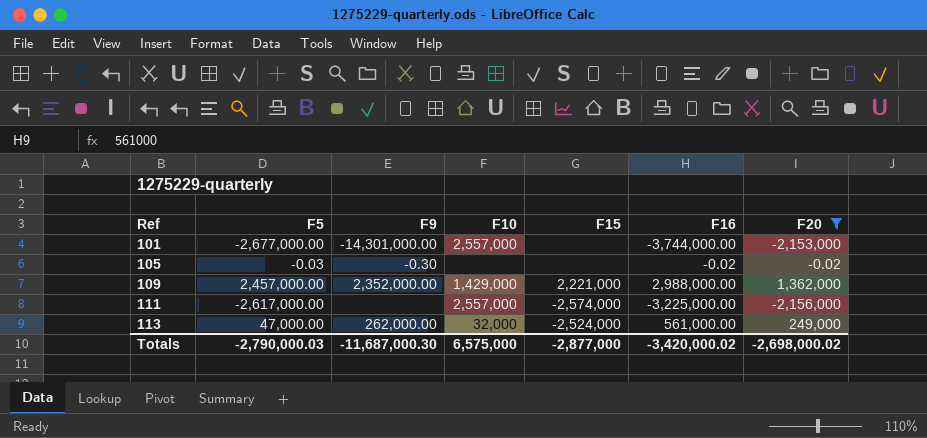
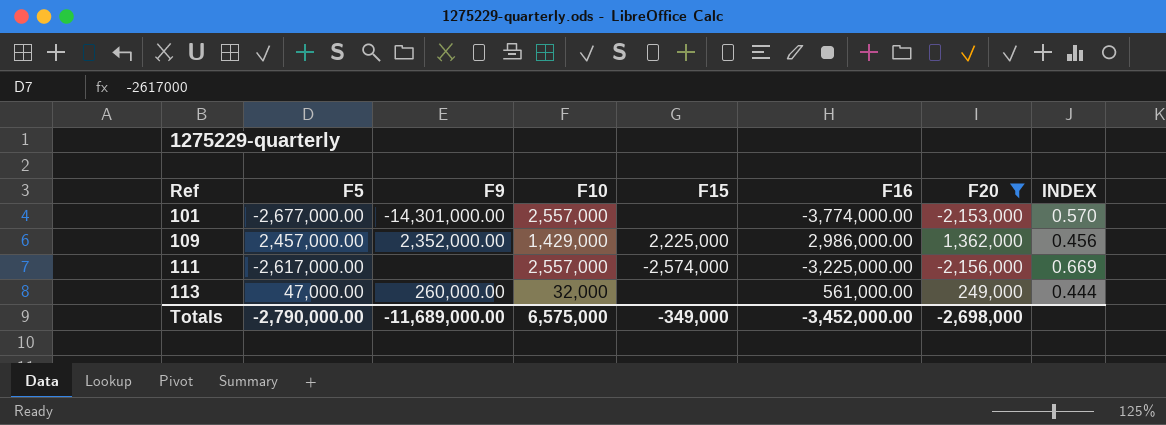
column INDEX | formula: none -> [F20] / [F16]
row 105: -0.03 | -0.30 | none | none | -0.02 | -0.02 -> none
101 | F16: -3,744,000.00 -> -3,774,000.00
109 | F15: 2,221,000 -> 2,225,000
109 | F16: 2,988,000.00 -> 2,986,000.00
113 | F9: 262,000.00 -> 260,000.00
113 | F15: -2,524,000 -> none
Totals | F5: -2,790,000.03 -> -2,790,000.00
Totals | F9: -11,687,000.30 -> -11,689,000.00
Totals | F15: -2,877,000 -> -349,000
Totals | F16: -3,420,000.02 -> -3,452,000.00
Totals | F20: -2,698,000.02 -> -2,698,000

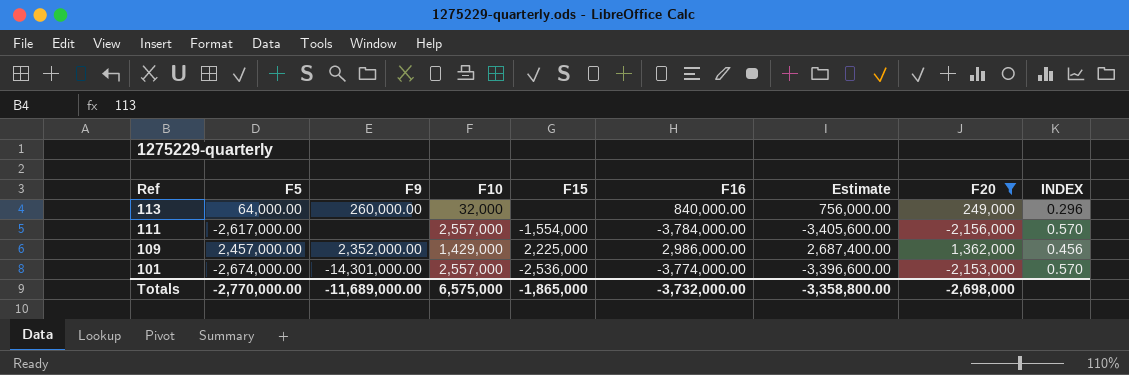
row order: Ref ascending -> Ref descending
column Estimate | formula: none -> [F16] * 0.9
113 | F5: 47,000.00 -> 64,000.00
113 | F16: 561,000.00 -> 840,000.00
113 | INDEX: 0.444 -> 0.296
111 | F15: -2,574,000 -> -1,554,000
111 | F16: -3,225,000.00 -> -3,784,000.00
111 | INDEX: 0.669 -> 0.570
101 | F5: -2,677,000.00 -> -2,674,000.00
101 | F15: none -> -2,536,000
Totals | F5: -2,790,000.00 -> -2,770,000.00
Totals | F15: -349,000 -> -1,865,000
Totals | F16: -3,452,000.00 -> -3,732,000.00

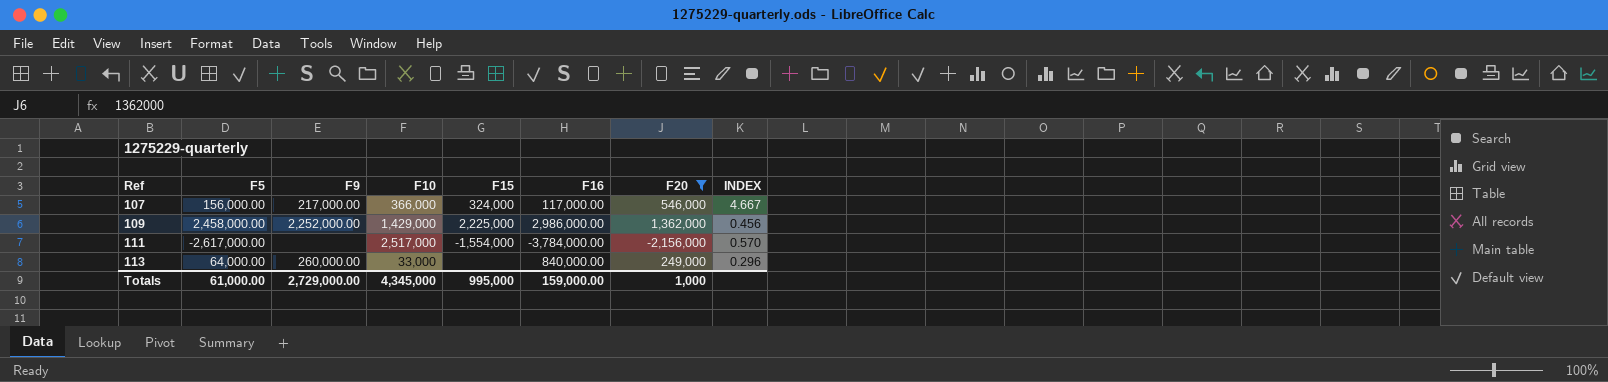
row order: Ref descending -> Ref ascending
column Estimate | formula: [F16] * 0.9 -> none
row 101: -2,674,000.00 | -14,301,000.00 | 2,557,000 | -2,536,000 | -3,774,000.00 | -3,396,600.00 | -2,153,000 | 0.570 -> none
row 107: none -> 156,000.00 | 217,000.00 | 366,000 | 324,000 | 117,000.00 | 546,000 | 4.667
109 | F5: 2,457,000.00 -> 2,458,000.00
109 | F9: 2,352,000.00 -> 2,252,000.00
111 | F10: 2,557,000 -> 2,517,000
113 | F10: 32,000 -> 33,000
Totals | F5: -2,770,000.00 -> 61,000.00
Totals | F9: -11,689,000.00 -> 2,729,000.00
Totals | F10: 6,575,000 -> 4,345,000
Totals | F15: -1,865,000 -> 995,000
Totals | F16: -3,732,000.00 -> 159,000.00
Totals | F20: -2,698,000 -> 1,000

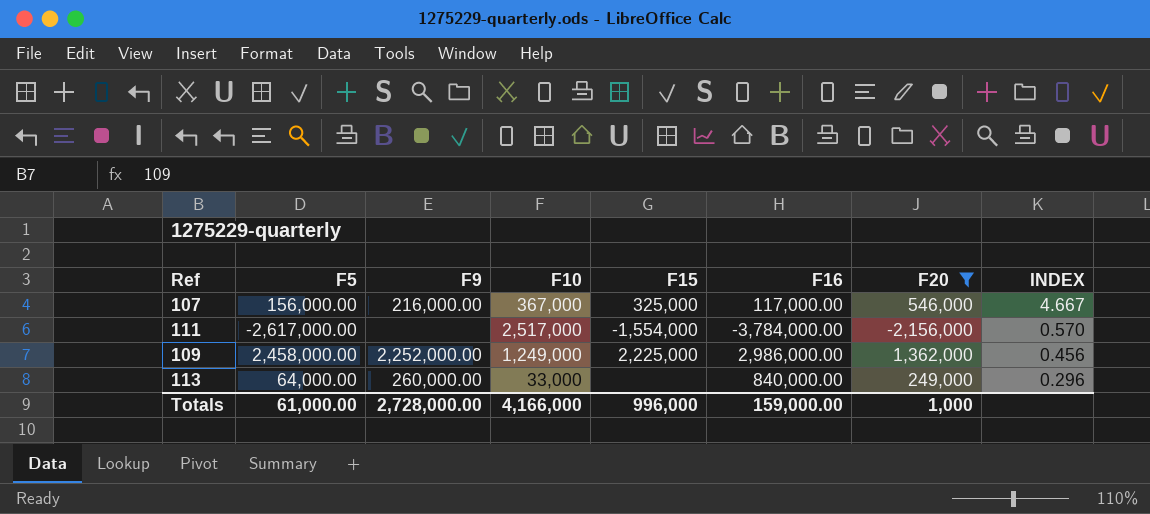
row order: Ref ascending -> INDEX descending
107 | F9: 217,000.00 -> 216,000.00
107 | F10: 366,000 -> 367,000
107 | F15: 324,000 -> 325,000
109 | F10: 1,429,000 -> 1,249,000
Totals | F9: 2,729,000.00 -> 2,728,000.00
Totals | F10: 4,345,000 -> 4,166,000
Totals | F15: 995,000 -> 996,000

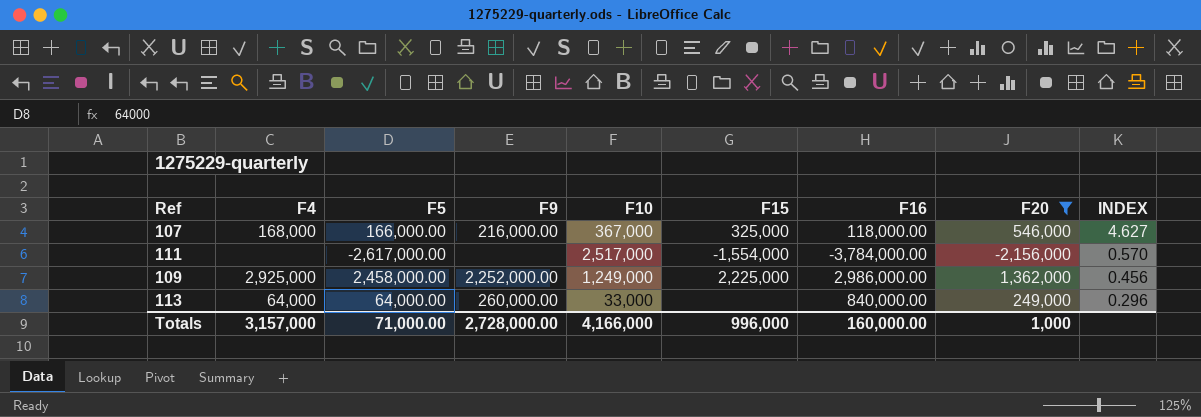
column F4 | position: none -> 2
107 | F5: 156,000.00 -> 166,000.00
107 | F16: 117,000.00 -> 118,000.00
107 | INDEX: 4.667 -> 4.627
Totals | F5: 61,000.00 -> 71,000.00
Totals | F16: 159,000.00 -> 160,000.00

